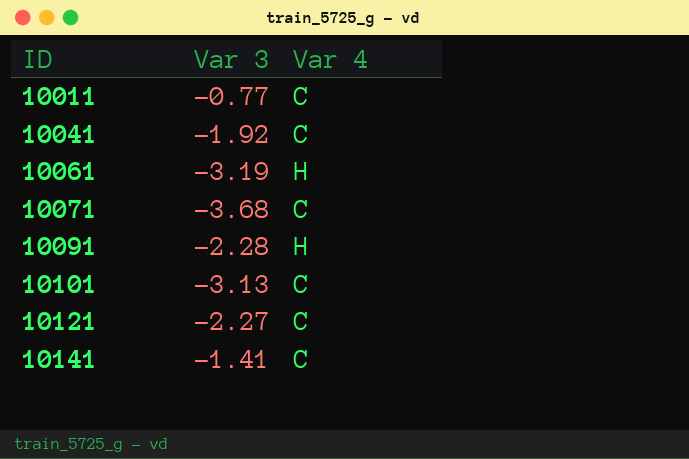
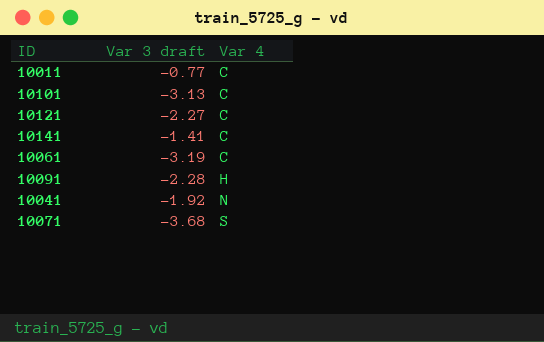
row order: ID ascending -> Var 4 ascending
column name: Var 3 -> Var 3 draft
10061 | Var 4: H -> C
10041 | Var 4: C -> N
10071 | Var 4: C -> S

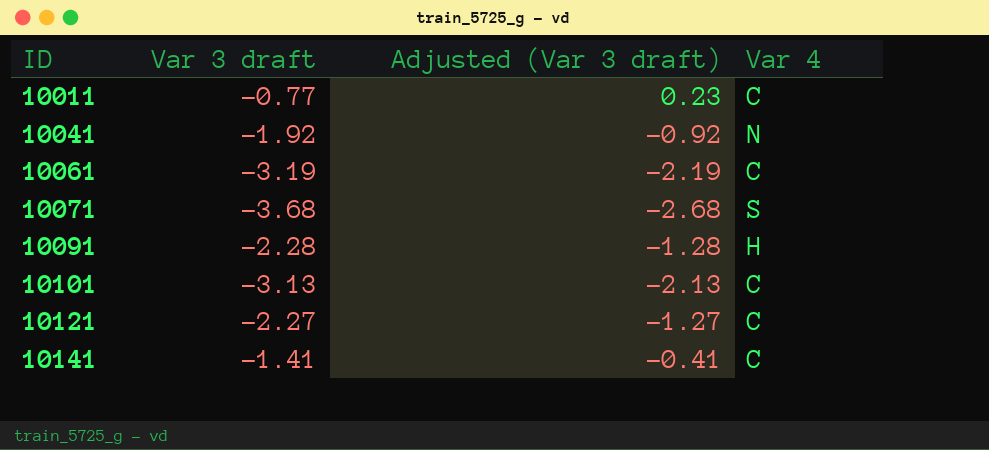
row order: Var 4 ascending -> ID ascending
column Adjusted (Var 3 draft) | formula: none -> [Var 3 draft] + 1

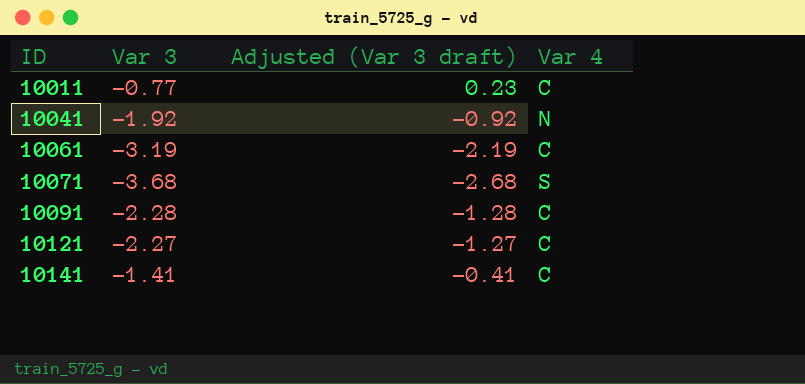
column name: Var 3 draft -> Var 3
row 10101: -3.13 | -2.13 | C -> none
10091 | Var 4: H -> C

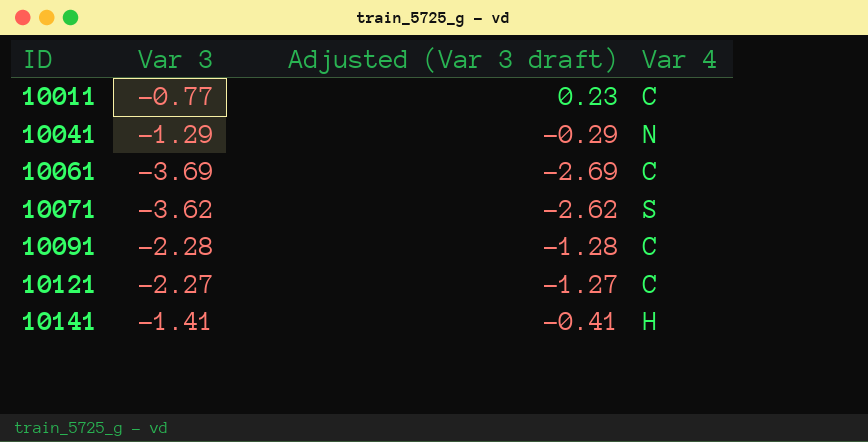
10041 | Var 3: -1.92 -> -1.29
10041 | Adjusted (Var 3 draft): -0.92 -> -0.29
10061 | Var 3: -3.19 -> -3.69
10061 | Adjusted (Var 3 draft): -2.19 -> -2.69
10071 | Var 3: -3.68 -> -3.62
10071 | Adjusted (Var 3 draft): -2.68 -> -2.62
10141 | Var 4: C -> H

